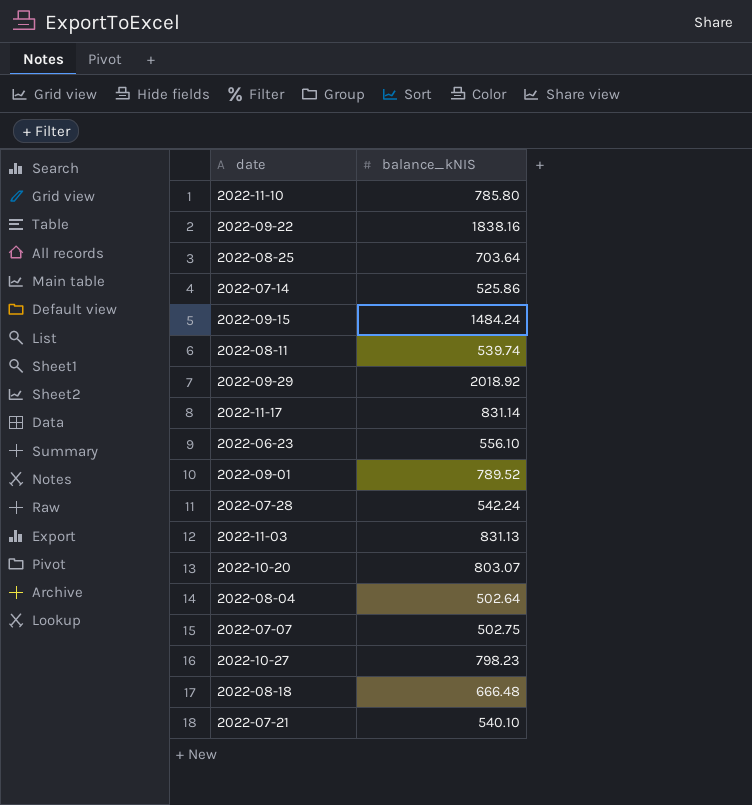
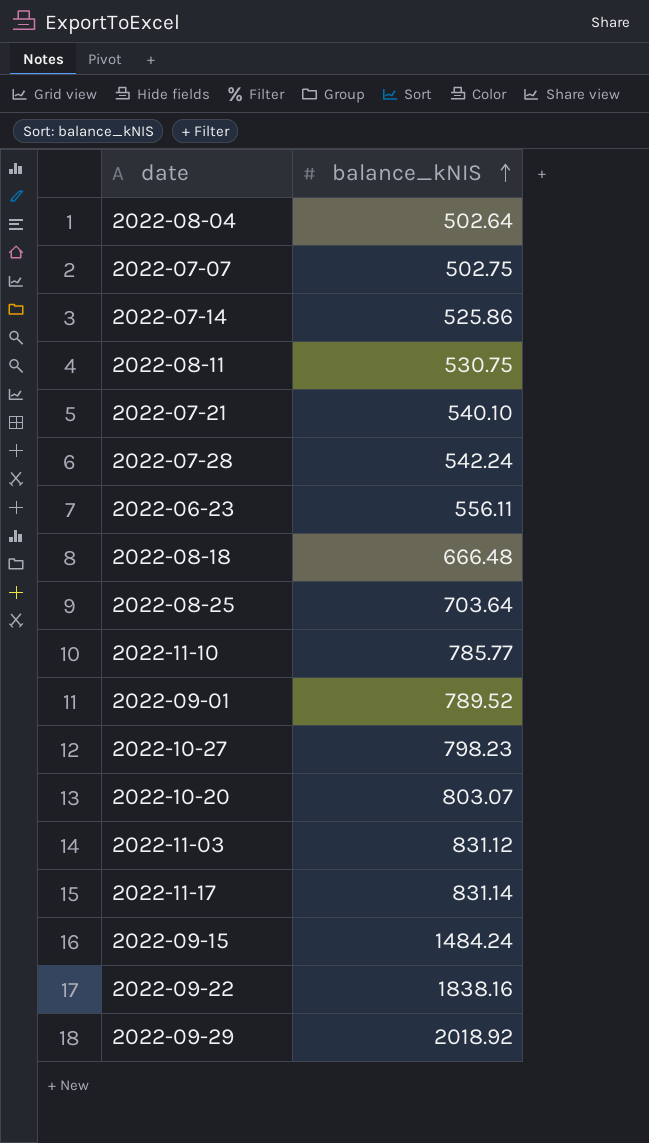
row order: none -> balance_kNIS ascending
2022-08-11 | balance_kNIS: 539.74 -> 530.75
2022-06-23 | balance_kNIS: 556.10 -> 556.11
2022-11-10 | balance_kNIS: 785.80 -> 785.77
2022-11-03 | balance_kNIS: 831.13 -> 831.12

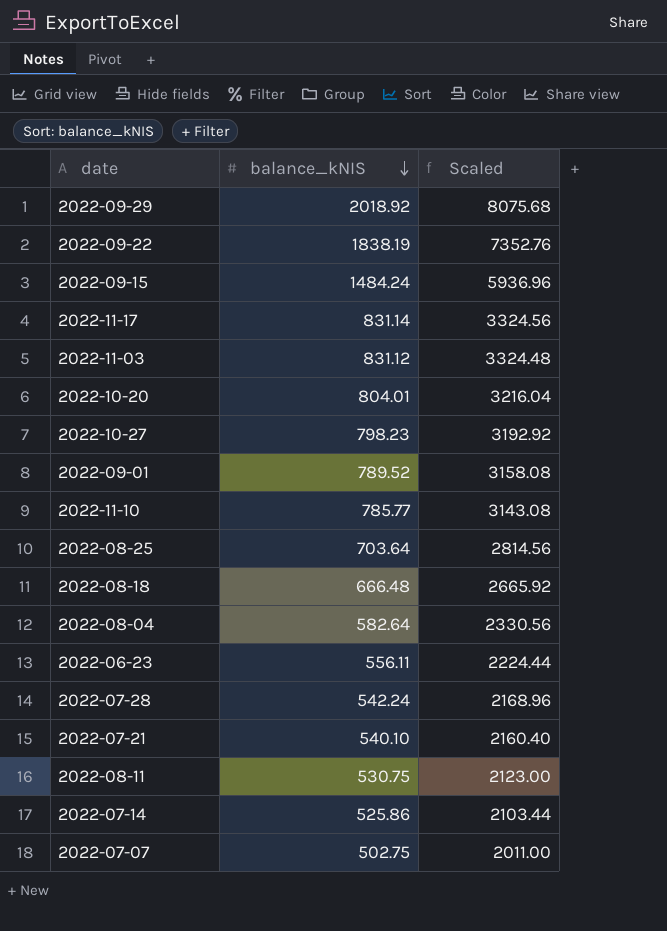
row order: balance_kNIS ascending -> balance_kNIS descending
column Scaled | formula: none -> [balance_kNIS] * 4
2022-09-22 | balance_kNIS: 1838.16 -> 1838.19
2022-10-20 | balance_kNIS: 803.07 -> 804.01
2022-08-04 | balance_kNIS: 502.64 -> 582.64

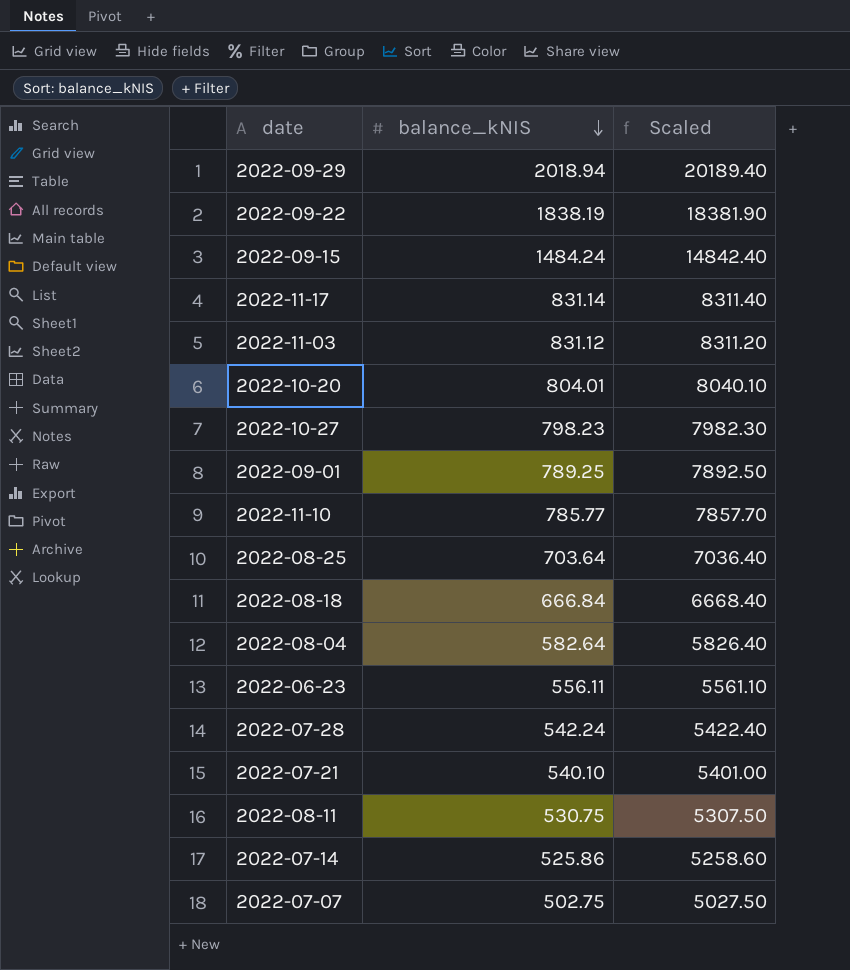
column Scaled | formula: [balance_kNIS] * 4 -> [balance_kNIS] * 10
2022-09-29 | balance_kNIS: 2018.92 -> 2018.94
2022-09-01 | balance_kNIS: 789.52 -> 789.25
2022-08-18 | balance_kNIS: 666.48 -> 666.84

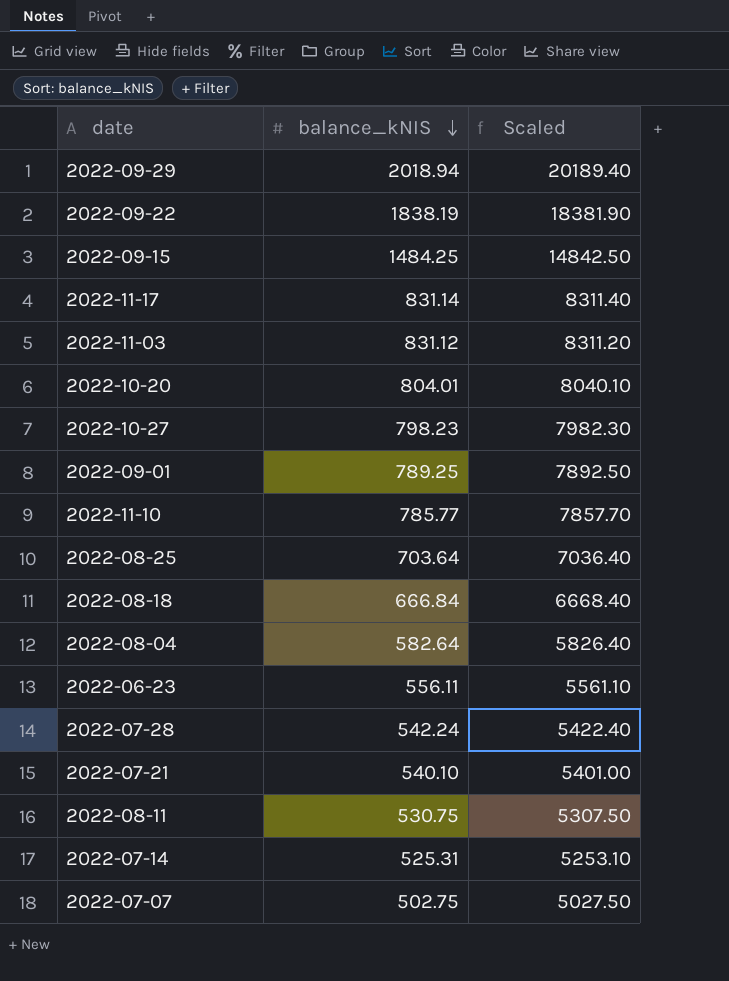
2022-09-15 | balance_kNIS: 1484.24 -> 1484.25
2022-09-15 | Scaled: 14842.40 -> 14842.50
2022-07-14 | balance_kNIS: 525.86 -> 525.31
2022-07-14 | Scaled: 5258.60 -> 5253.10

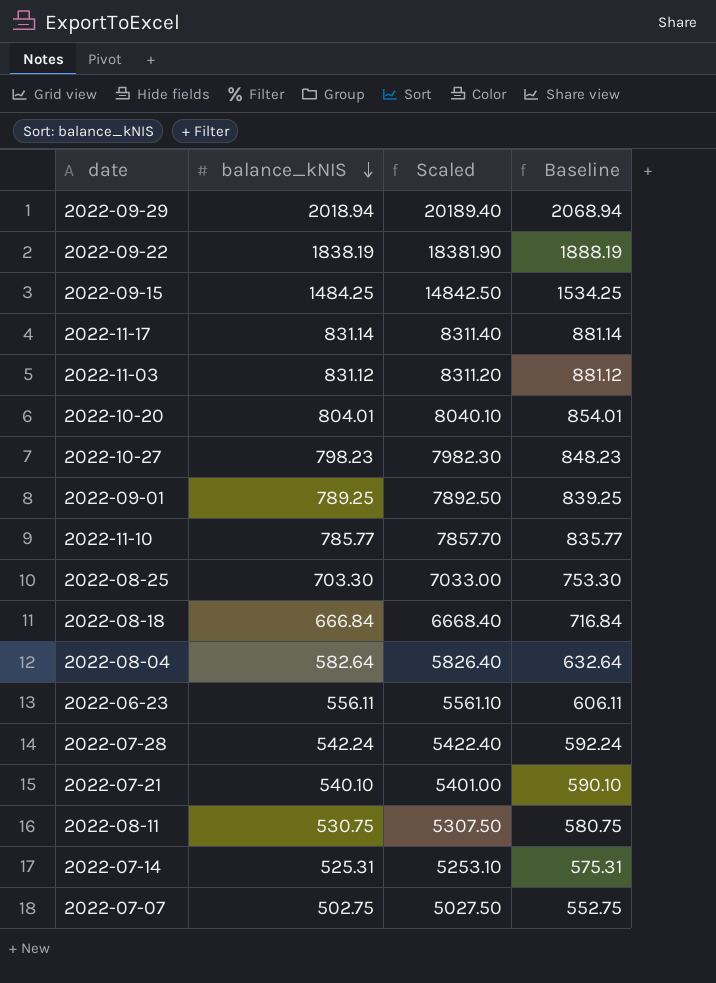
column Baseline | formula: none -> [balance_kNIS] + 50
2022-08-25 | balance_kNIS: 703.64 -> 703.30
2022-08-25 | Scaled: 7036.40 -> 7033.00

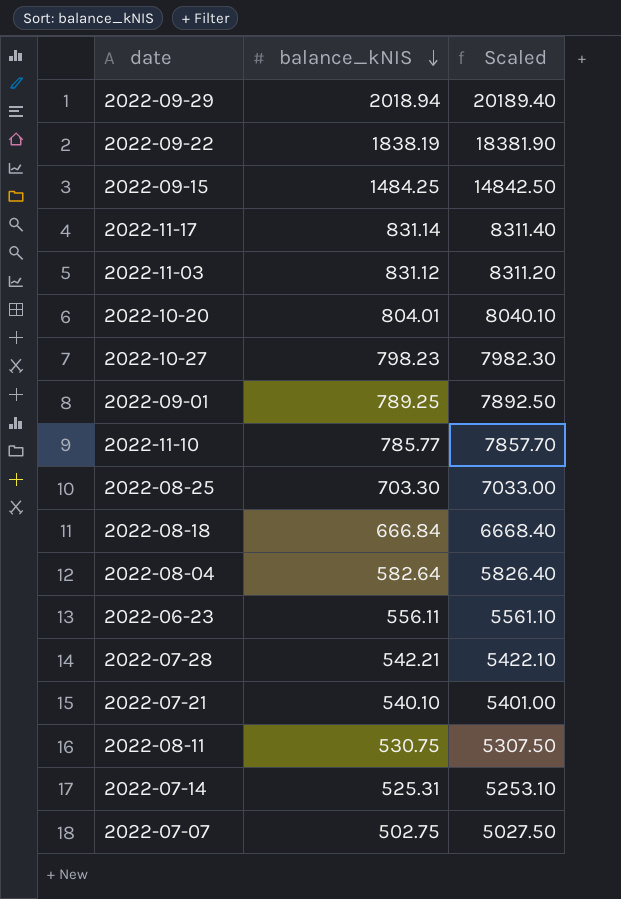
column Baseline | formula: [balance_kNIS] + 50 -> none
2022-07-28 | balance_kNIS: 542.24 -> 542.21
2022-07-28 | Scaled: 5422.40 -> 5422.10

